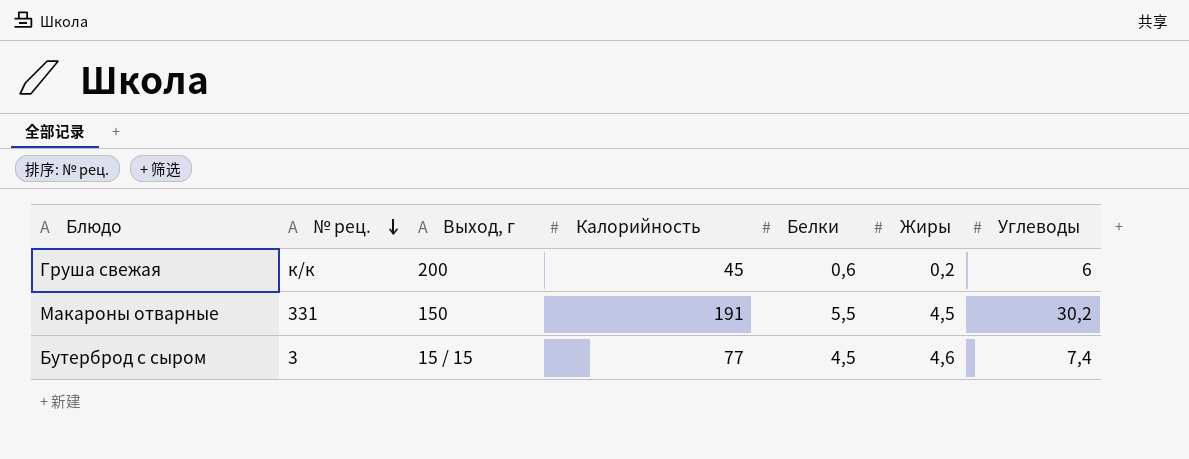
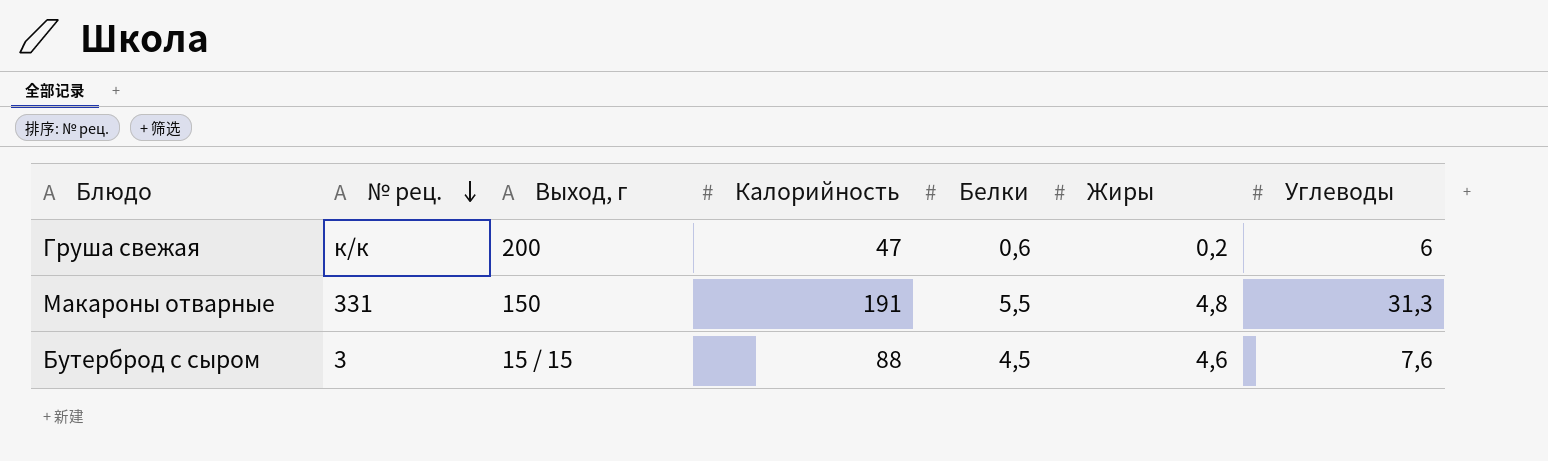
Груша свежая | Калорийность: 45 -> 47
Макароны отварные | Жиры: 4,5 -> 4,8
Макароны отварные | Углеводы: 30,2 -> 31,3
Бутерброд с сыром | Калорийность: 77 -> 88
Бутерброд с сыром | Углеводы: 7,4 -> 7,6

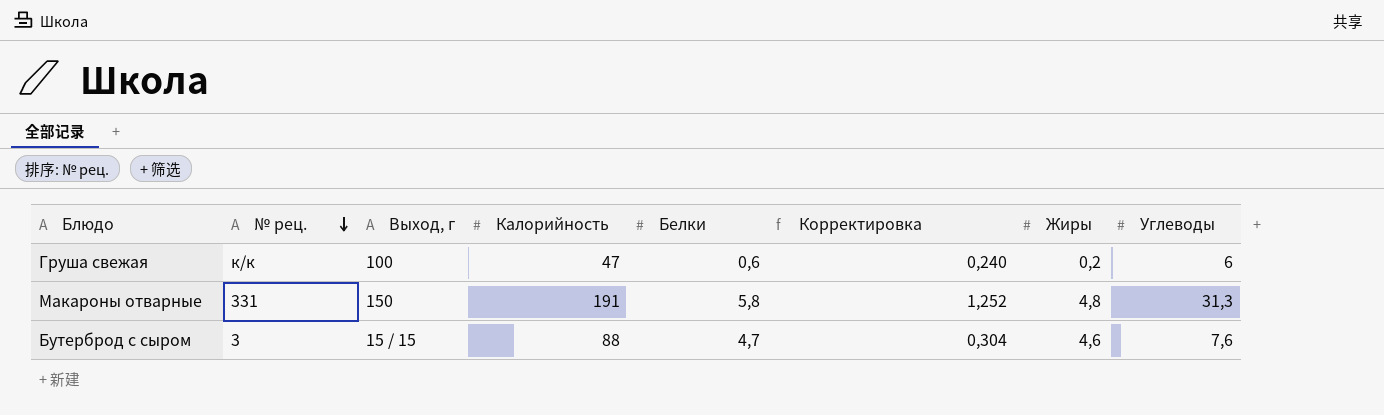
column Корректировка | formula: none -> [Углеводы] * 0,04
Груша свежая | Выход, г: 200 -> 100
Макароны отварные | Белки: 5,5 -> 5,8
Бутерброд с сыром | Белки: 4,5 -> 4,7

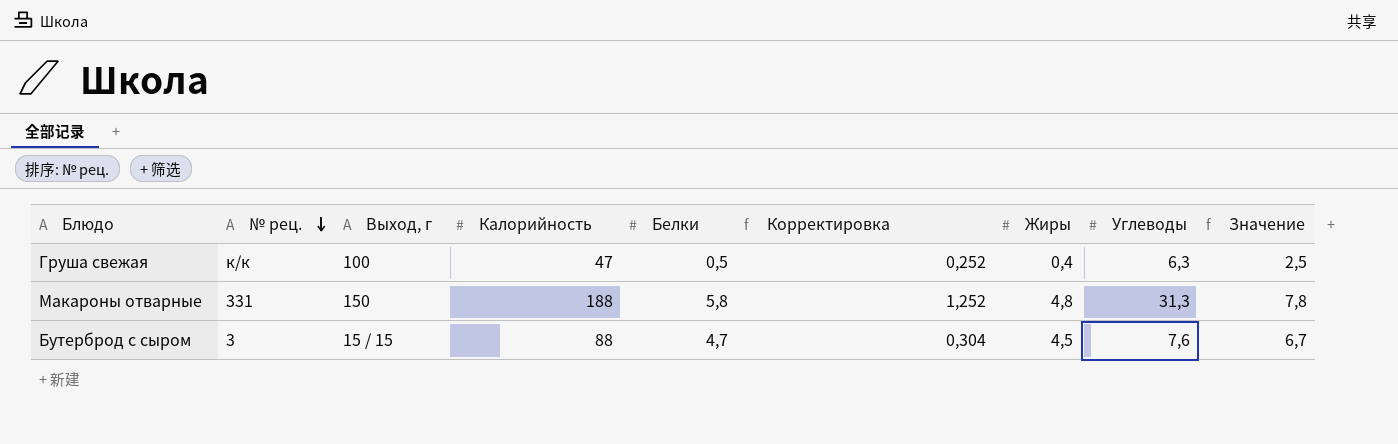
column Значение | formula: none -> [Белки] + 2
Груша свежая | Белки: 0,6 -> 0,5
Груша свежая | Корректировка: 0,240 -> 0,252
Груша свежая | Жиры: 0,2 -> 0,4
Груша свежая | Углеводы: 6 -> 6,3
Макароны отварные | Калорийность: 191 -> 188
Бутерброд с сыром | Жиры: 4,6 -> 4,5

